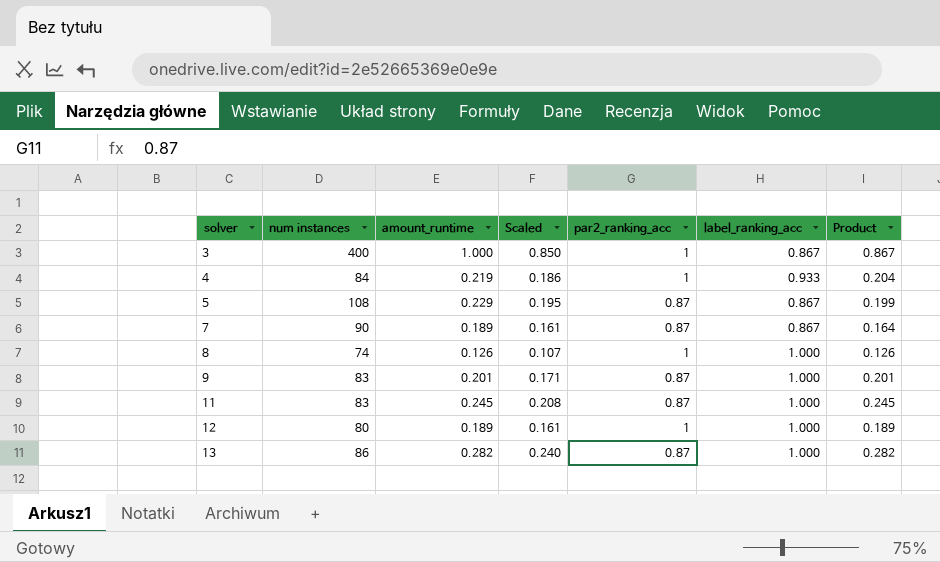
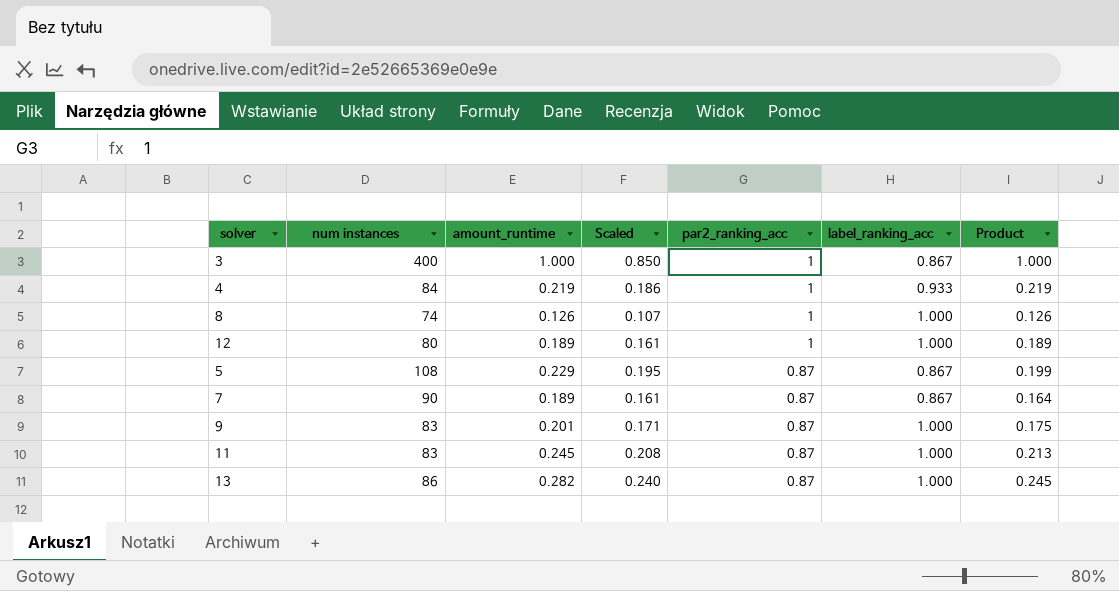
row order: solver ascending -> par2_ranking_acc descending
column Product | formula: [amount_runtime] * [label_ranking_acc] -> [amount_runtime] * [par2_ranking_acc]

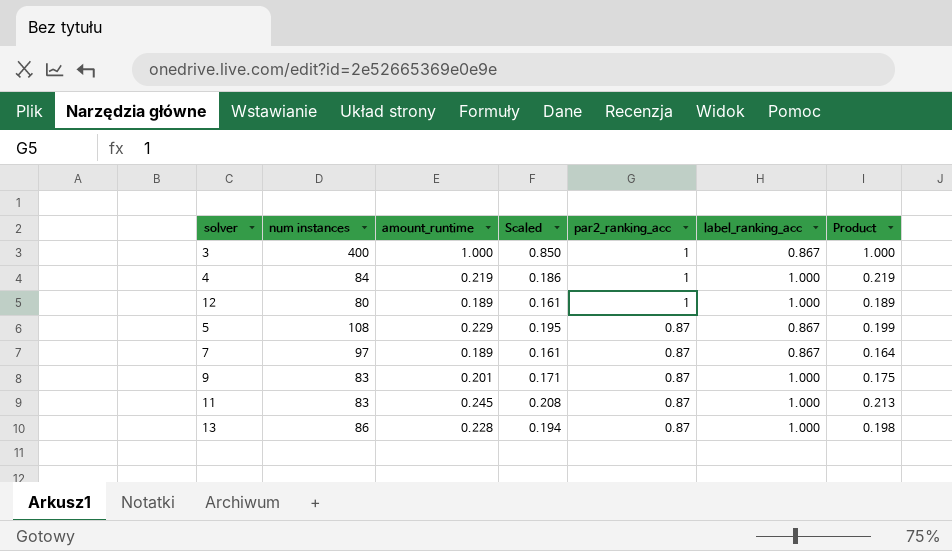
row 8: 74 | 0.126 | 0.107 | 1 | 1.000 | 0.126 -> none
4 | label_ranking_acc: 0.933 -> 1.000
7 | num instances: 90 -> 97
13 | amount_runtime: 0.282 -> 0.228
13 | Scaled: 0.240 -> 0.194
13 | Product: 0.245 -> 0.198

